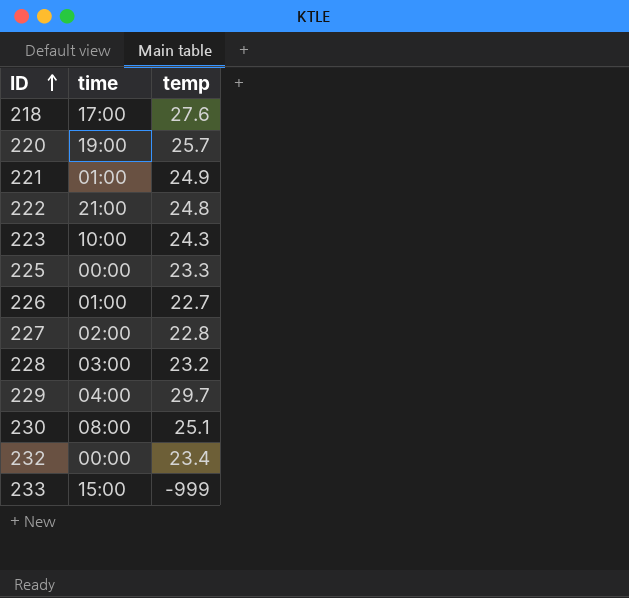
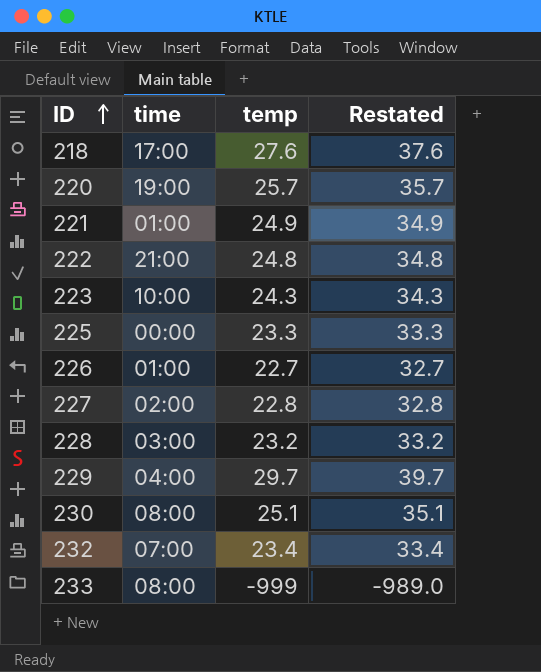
column Restated | formula: none -> [temp] + 10
232 | time: 00:00 -> 07:00
233 | time: 15:00 -> 08:00

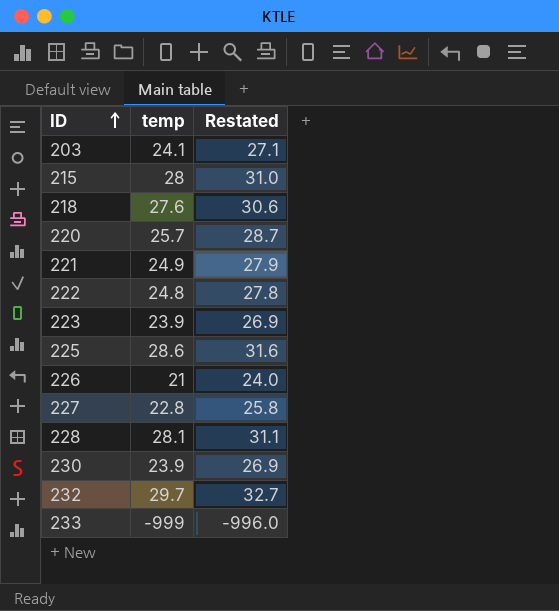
column time | position: 2 -> none
column Restated | formula: [temp] + 10 -> [temp] + 3
row 229: 04:00 | 29.7 | 39.7 -> none
row 203: none -> 24.1 | 27.1
row 215: none -> 28 | 31.0
223 | temp: 24.3 -> 23.9
225 | temp: 23.3 -> 28.6
226 | temp: 22.7 -> 21
228 | temp: 23.2 -> 28.1
230 | temp: 25.1 -> 23.9
232 | temp: 23.4 -> 29.7

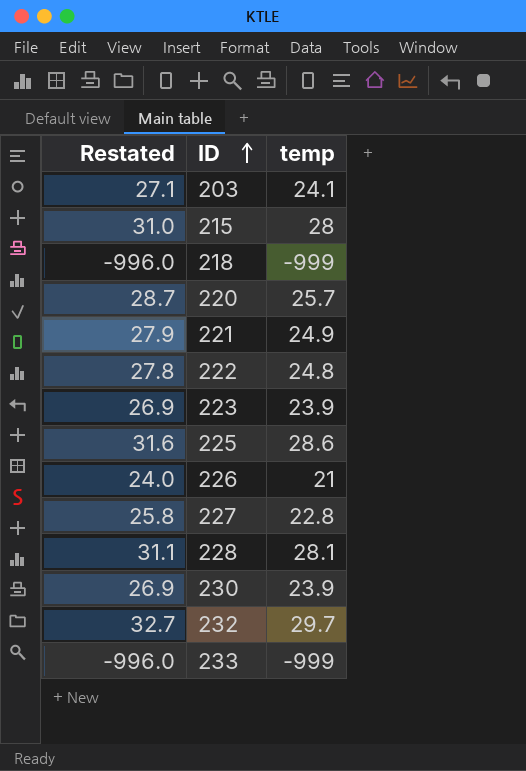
column Restated | position: 3 -> 1
218 | Restated: 30.6 -> -996.0
218 | temp: 27.6 -> -999

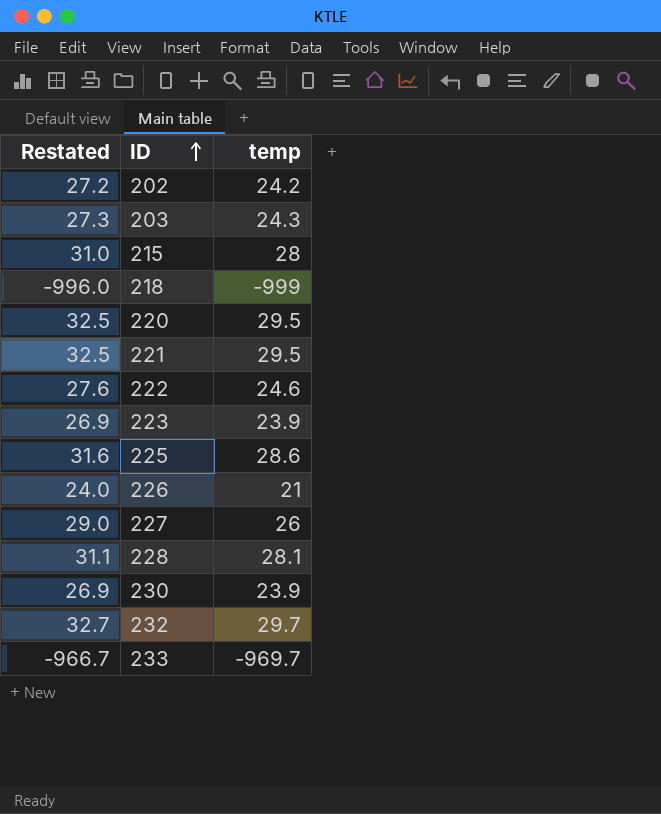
row 202: none -> 27.2 | 24.2
203 | Restated: 27.1 -> 27.3
203 | temp: 24.1 -> 24.3
220 | Restated: 28.7 -> 32.5
220 | temp: 25.7 -> 29.5
221 | Restated: 27.9 -> 32.5
221 | temp: 24.9 -> 29.5
222 | Restated: 27.8 -> 27.6
222 | temp: 24.8 -> 24.6
227 | Restated: 25.8 -> 29.0
227 | temp: 22.8 -> 26
233 | Restated: -996.0 -> -966.7
233 | temp: -999 -> -969.7

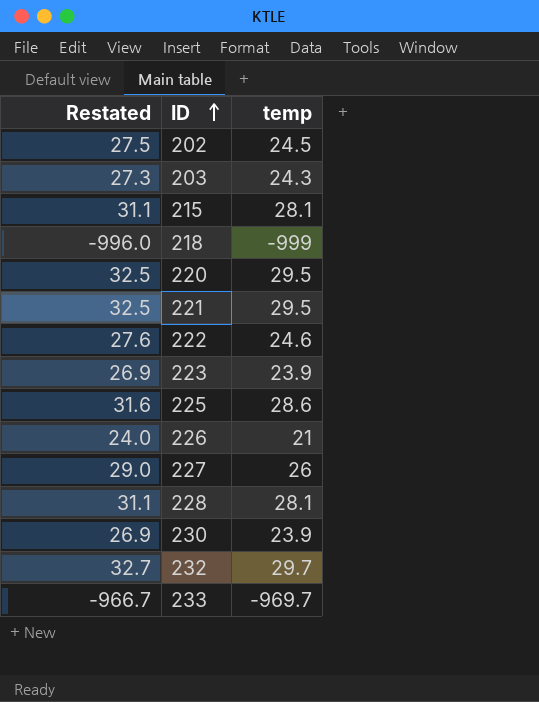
202 | Restated: 27.2 -> 27.5
202 | temp: 24.2 -> 24.5
215 | Restated: 31.0 -> 31.1
215 | temp: 28 -> 28.1

